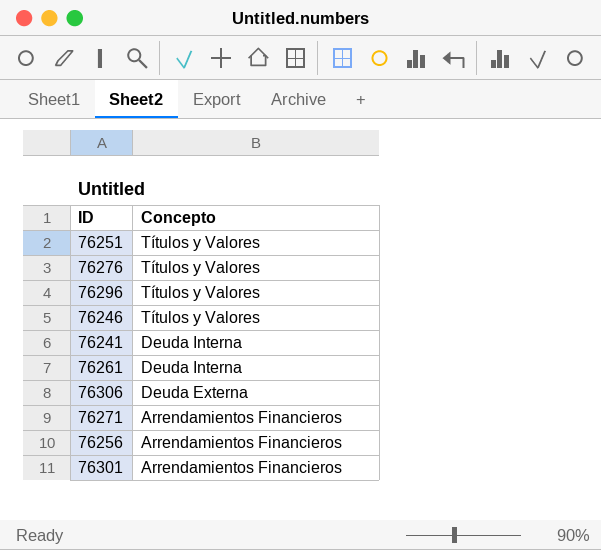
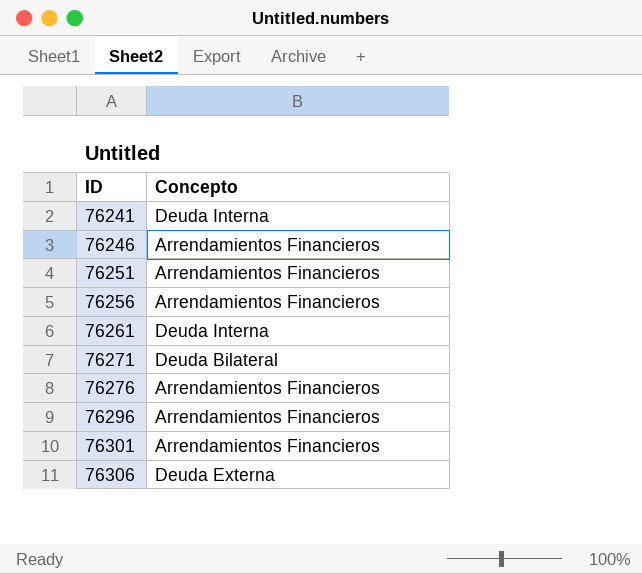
row order: Concepto descending -> ID ascending
76246 | Concepto: Títulos y Valores -> Arrendamientos Financieros
76251 | Concepto: Títulos y Valores -> Arrendamientos Financieros
76271 | Concepto: Arrendamientos Financieros -> Deuda Bilateral
76276 | Concepto: Títulos y Valores -> Arrendamientos Financieros
76296 | Concepto: Títulos y Valores -> Arrendamientos Financieros

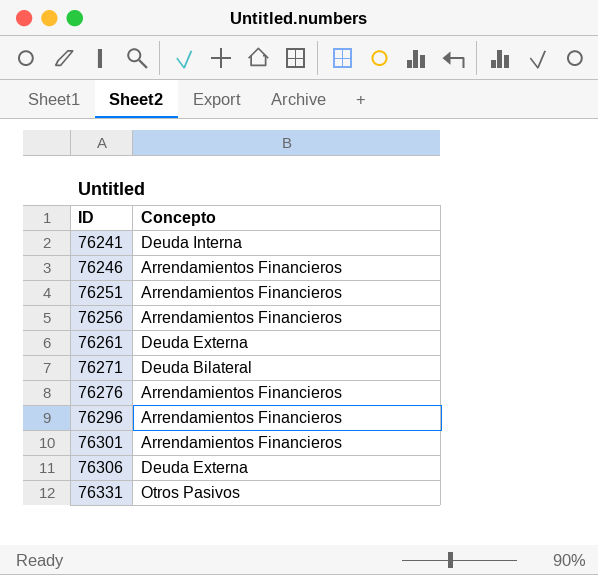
76261 | Concepto: Deuda Interna -> Deuda Externa
row 76331: none -> Otros Pasivos

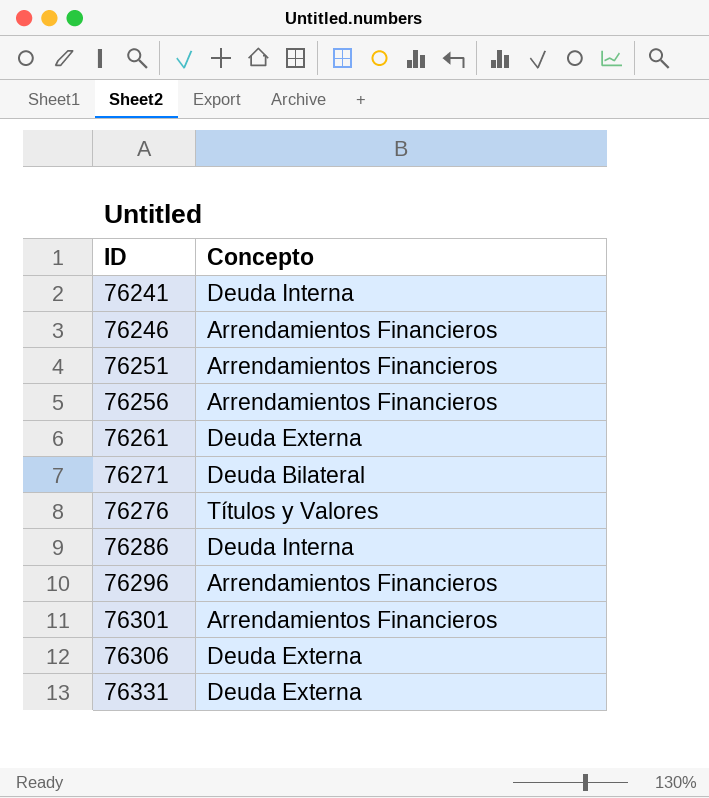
76276 | Concepto: Arrendamientos Financieros -> Títulos y Valores
row 76286: none -> Deuda Interna
76331 | Concepto: Otros Pasivos -> Deuda Externa

